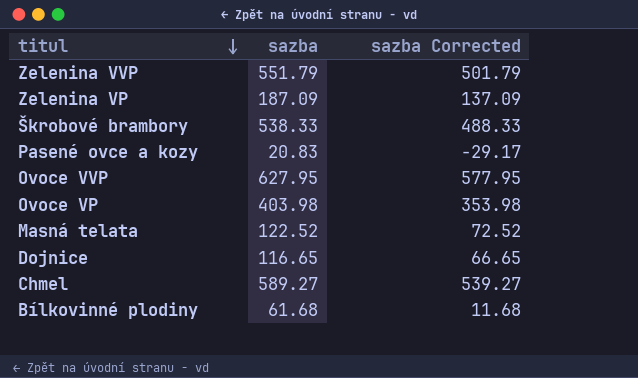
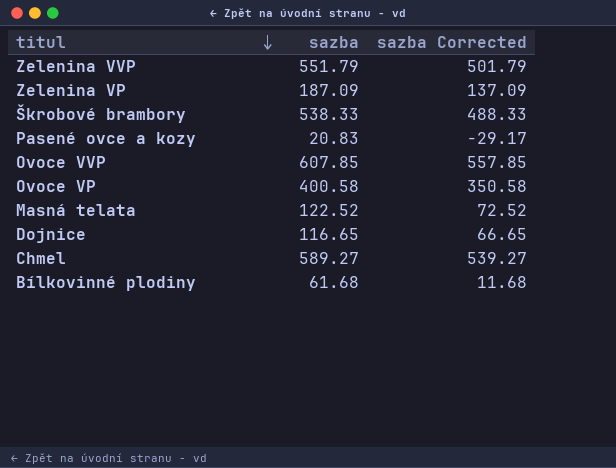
Ovoce VVP | sazba: 627.95 -> 607.85
Ovoce VVP | sazba Corrected: 577.95 -> 557.85
Ovoce VP | sazba: 403.98 -> 400.58
Ovoce VP | sazba Corrected: 353.98 -> 350.58

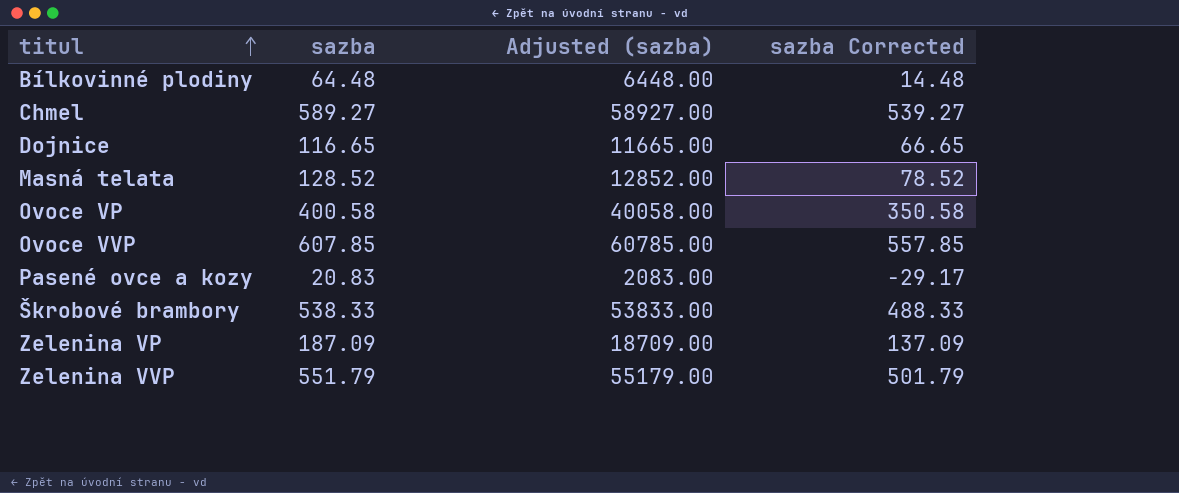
row order: titul descending -> titul ascending
column Adjusted (sazba) | formula: none -> [sazba] * 100
Bílkovinné plodiny | sazba: 61.68 -> 64.48
Bílkovinné plodiny | sazba Corrected: 11.68 -> 14.48
Masná telata | sazba: 122.52 -> 128.52
Masná telata | sazba Corrected: 72.52 -> 78.52

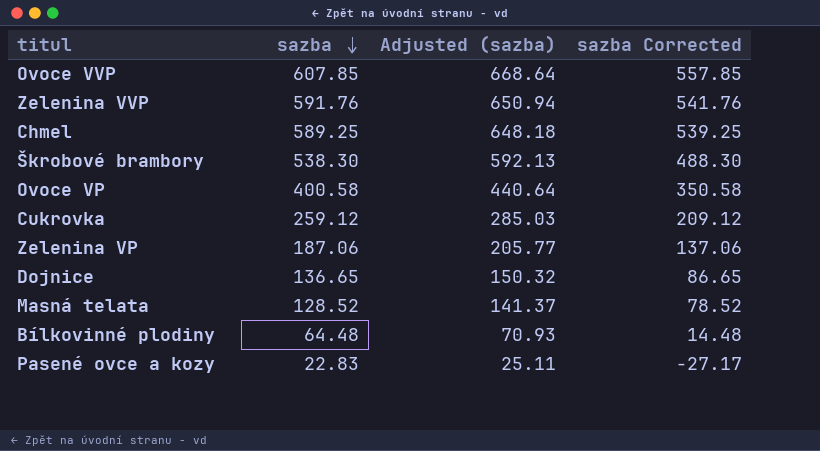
row order: titul ascending -> sazba descending
column Adjusted (sazba) | formula: [sazba] * 100 -> [sazba] * 1.1
Zelenina VVP | sazba: 551.79 -> 591.76
Zelenina VVP | sazba Corrected: 501.79 -> 541.76
Chmel | sazba: 589.27 -> 589.25
Chmel | sazba Corrected: 539.27 -> 539.25
Škrobové brambory | sazba: 538.33 -> 538.30
Škrobové brambory | sazba Corrected: 488.33 -> 488.30
row Cukrovka: none -> 259.12 | 285.03 | 209.12
Zelenina VP | sazba: 187.09 -> 187.06
Zelenina VP | sazba Corrected: 137.09 -> 137.06
Dojnice | sazba: 116.65 -> 136.65
Dojnice | sazba Corrected: 66.65 -> 86.65
Pasené ovce a kozy | sazba: 20.83 -> 22.83
Pasené ovce a kozy | sazba Corrected: -29.17 -> -27.17

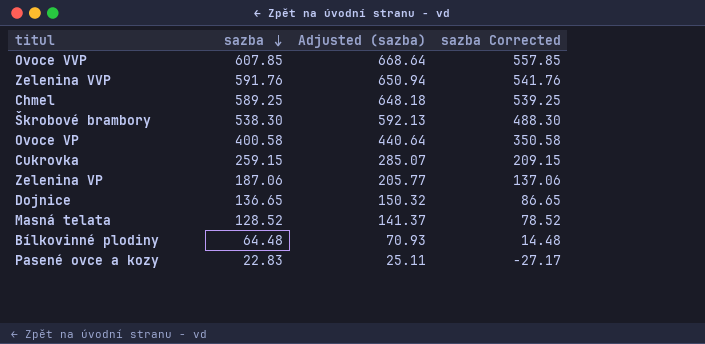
Cukrovka | sazba: 259.12 -> 259.15
Cukrovka | Adjusted (sazba): 285.03 -> 285.07
Cukrovka | sazba Corrected: 209.12 -> 209.15

